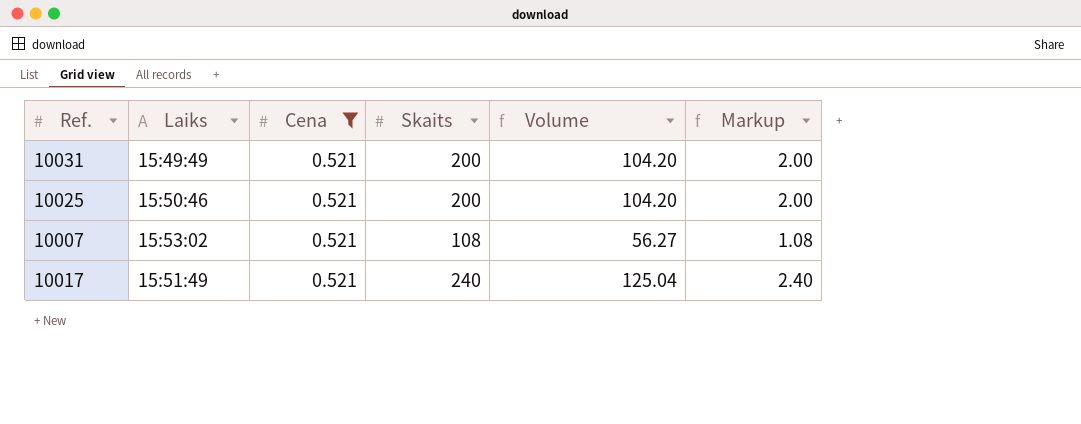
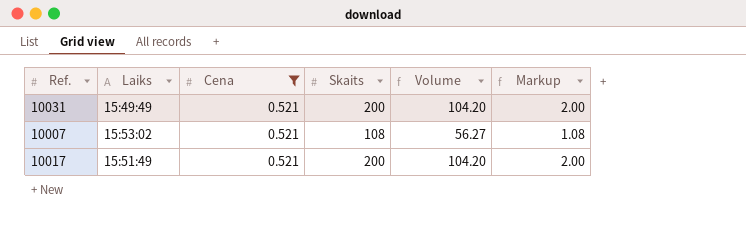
row 10025: 15:50:46 | 0.521 | 200 | 104.20 | 2.00 -> none
10017 | Skaits: 240 -> 200
10017 | Volume: 125.04 -> 104.20
10017 | Markup: 2.40 -> 2.00

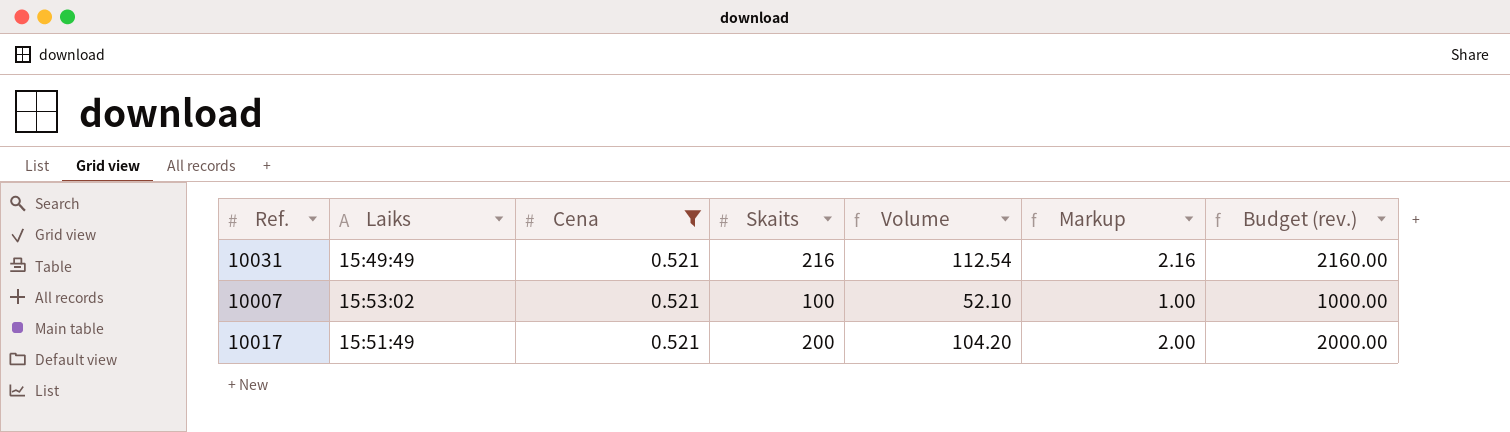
column Budget (rev.) | formula: none -> [Skaits] * 10
10031 | Skaits: 200 -> 216
10031 | Volume: 104.20 -> 112.54
10031 | Markup: 2.00 -> 2.16
10007 | Skaits: 108 -> 100
10007 | Volume: 56.27 -> 52.10
10007 | Markup: 1.08 -> 1.00

